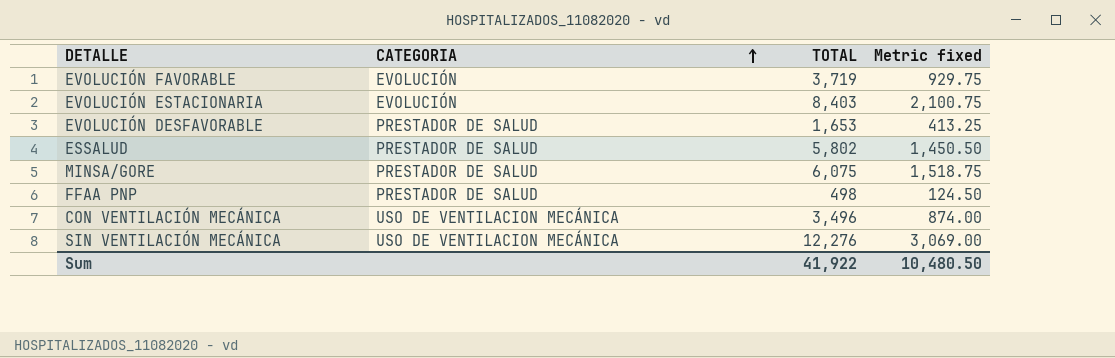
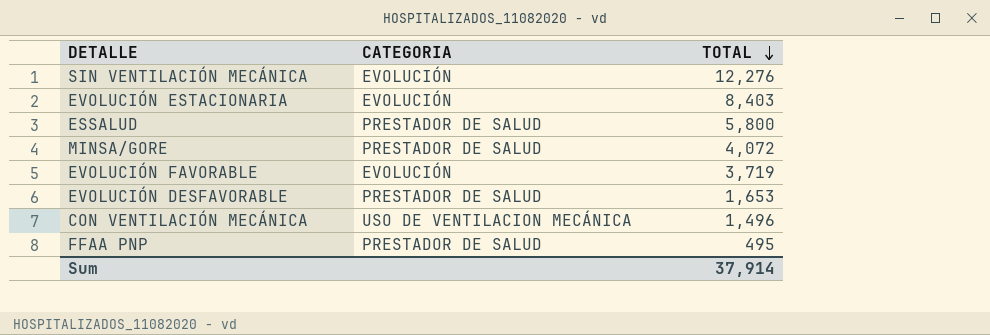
row order: CATEGORIA ascending -> TOTAL descending
column Metric fixed | formula: [TOTAL] * 0.25 -> none
SIN VENTILACIÓN MECÁNICA | CATEGORIA: USO DE VENTILACION MECÁNICA -> EVOLUCIÓN
ESSALUD | TOTAL: 5,802 -> 5,800
MINSA/GORE | TOTAL: 6,075 -> 4,072
CON VENTILACIÓN MECÁNICA | TOTAL: 3,496 -> 1,496
FFAA PNP | TOTAL: 498 -> 495
Sum | TOTAL: 41,922 -> 37,914

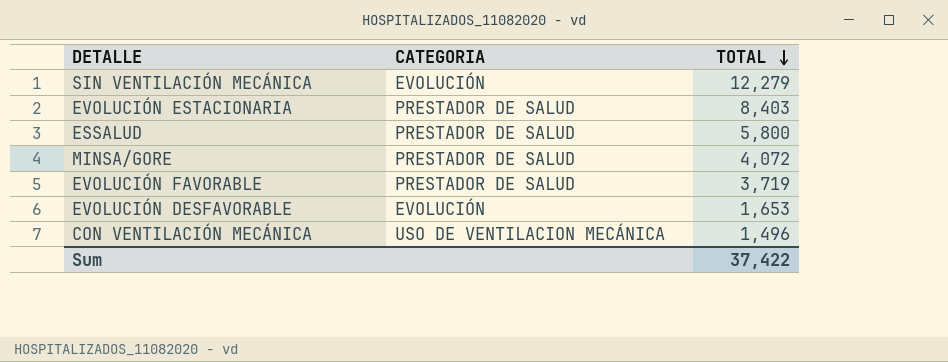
row FFAA PNP: PRESTADOR DE SALUD | 495 -> none
SIN VENTILACIÓN MECÁNICA | TOTAL: 12,276 -> 12,279
EVOLUCIÓN ESTACIONARIA | CATEGORIA: EVOLUCIÓN -> PRESTADOR DE SALUD
EVOLUCIÓN FAVORABLE | CATEGORIA: EVOLUCIÓN -> PRESTADOR DE SALUD
EVOLUCIÓN DESFAVORABLE | CATEGORIA: PRESTADOR DE SALUD -> EVOLUCIÓN
Sum | TOTAL: 37,914 -> 37,422

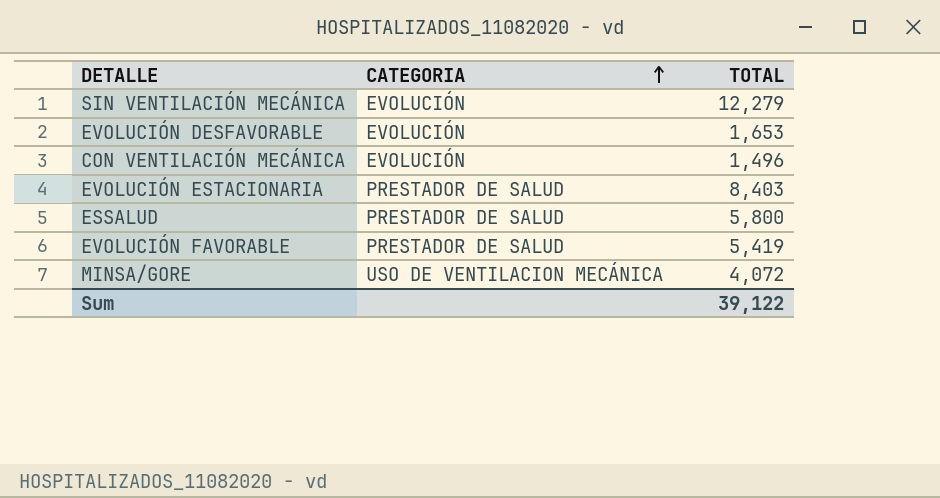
row order: TOTAL descending -> CATEGORIA ascending
CON VENTILACIÓN MECÁNICA | CATEGORIA: USO DE VENTILACION MECÁNICA -> EVOLUCIÓN
EVOLUCIÓN FAVORABLE | TOTAL: 3,719 -> 5,419
MINSA/GORE | CATEGORIA: PRESTADOR DE SALUD -> USO DE VENTILACION MECÁNICA
Sum | TOTAL: 37,422 -> 39,122

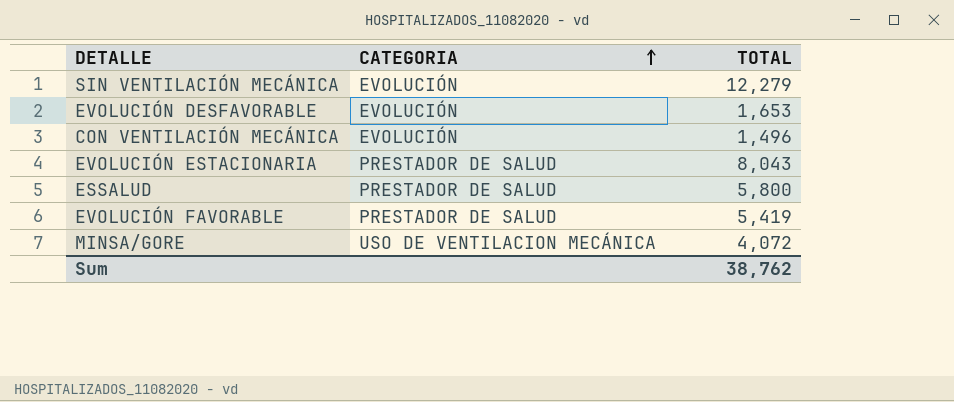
EVOLUCIÓN ESTACIONARIA | TOTAL: 8,403 -> 8,043
Sum | TOTAL: 39,122 -> 38,762

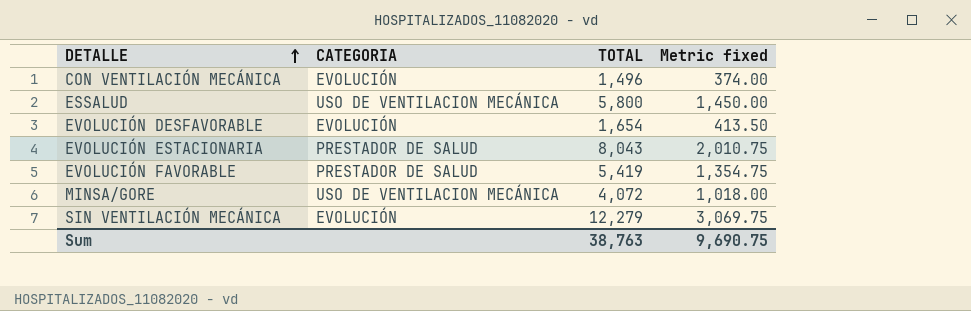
row order: CATEGORIA ascending -> DETALLE ascending
column Metric fixed | formula: none -> [TOTAL] * 0.25
ESSALUD | CATEGORIA: PRESTADOR DE SALUD -> USO DE VENTILACION MECÁNICA
EVOLUCIÓN DESFAVORABLE | TOTAL: 1,653 -> 1,654
Sum | TOTAL: 38,762 -> 38,763

